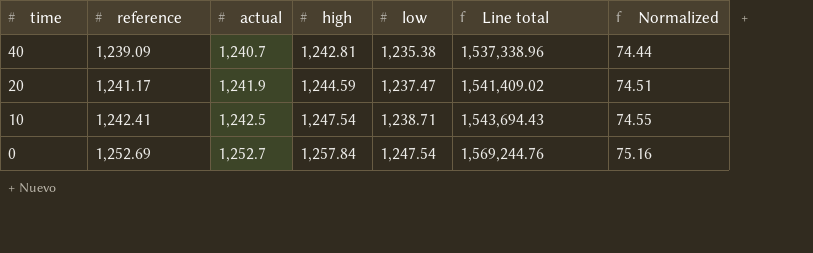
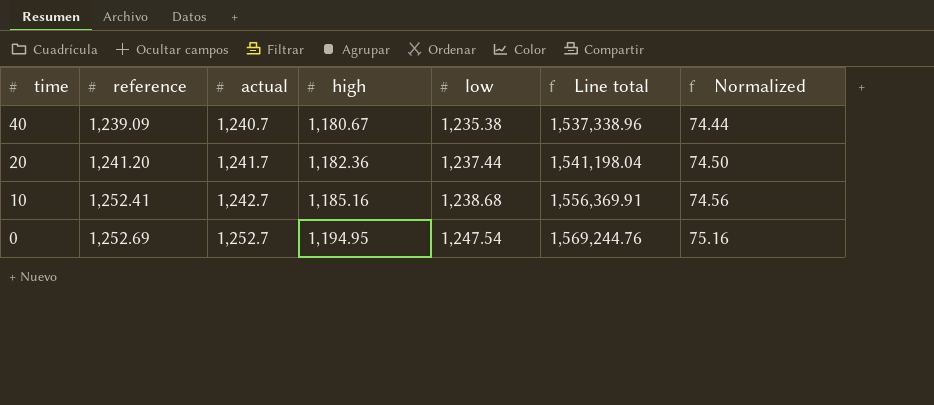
40 | high: 1,242.81 -> 1,180.67
20 | reference: 1,241.17 -> 1,241.20
20 | actual: 1,241.9 -> 1,241.7
20 | high: 1,244.59 -> 1,182.36
20 | low: 1,237.47 -> 1,237.44
20 | Line total: 1,541,409.02 -> 1,541,198.04
20 | Normalized: 74.51 -> 74.50
10 | reference: 1,242.41 -> 1,252.41
10 | actual: 1,242.5 -> 1,242.7
10 | high: 1,247.54 -> 1,185.16
10 | low: 1,238.71 -> 1,238.68
10 | Line total: 1,543,694.43 -> 1,556,369.91
10 | Normalized: 74.55 -> 74.56
0 | high: 1,257.84 -> 1,194.95

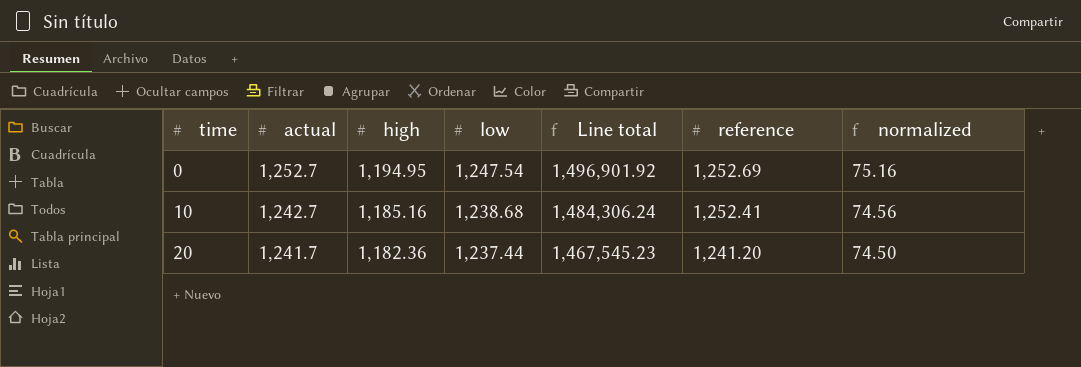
row order: time descending -> time ascending
column Line total | formula: [reference] * [actual] -> [high] * [reference]
column reference | position: 2 -> 6
column name: Normalized -> normalized
row 40: 1,239.09 | 1,240.7 | 1,180.67 | 1,235.38 | 1,537,338.96 | 74.44 -> none

